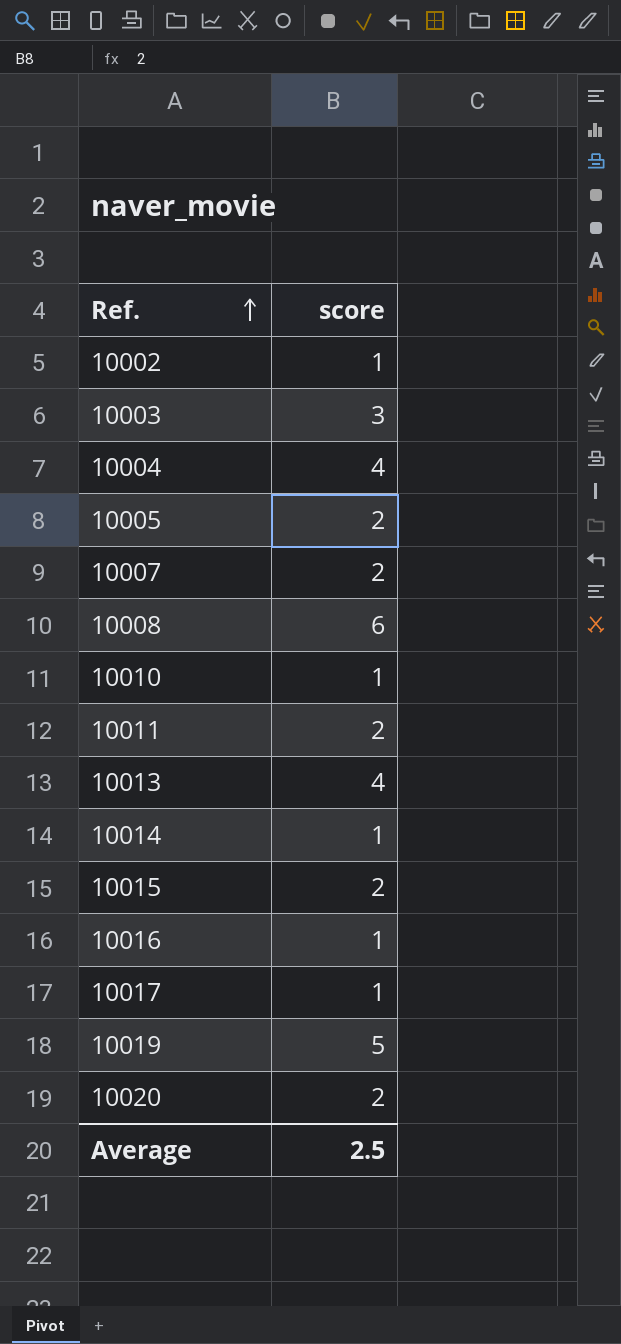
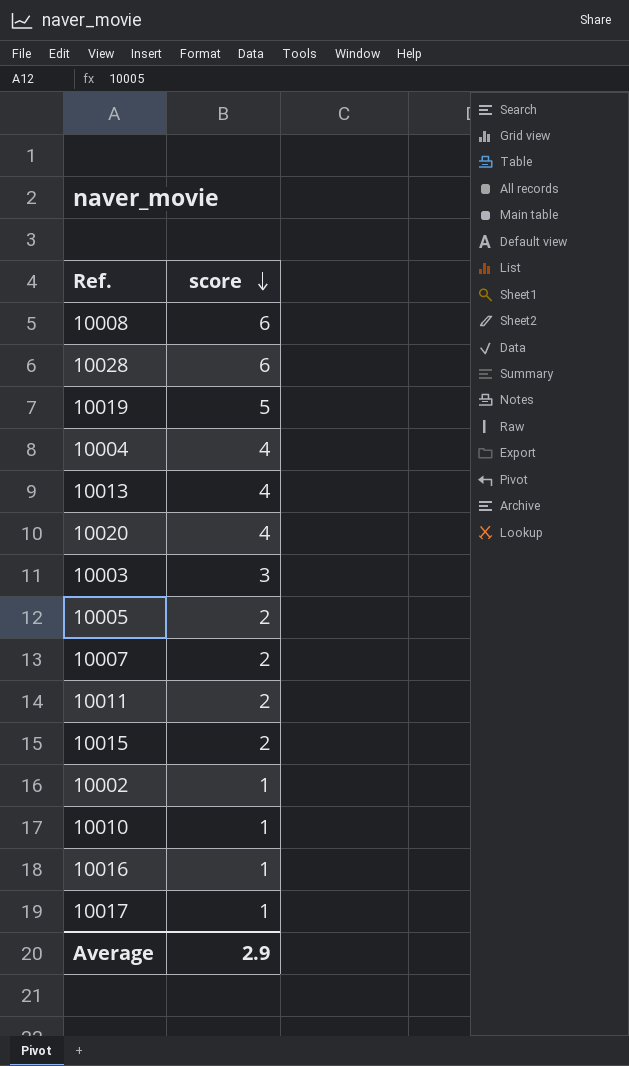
row order: Ref. ascending -> score descending
row 10014: 1 -> none
row 10028: none -> 6
10020 | score: 2 -> 4
Average | score: 2.5 -> 2.9

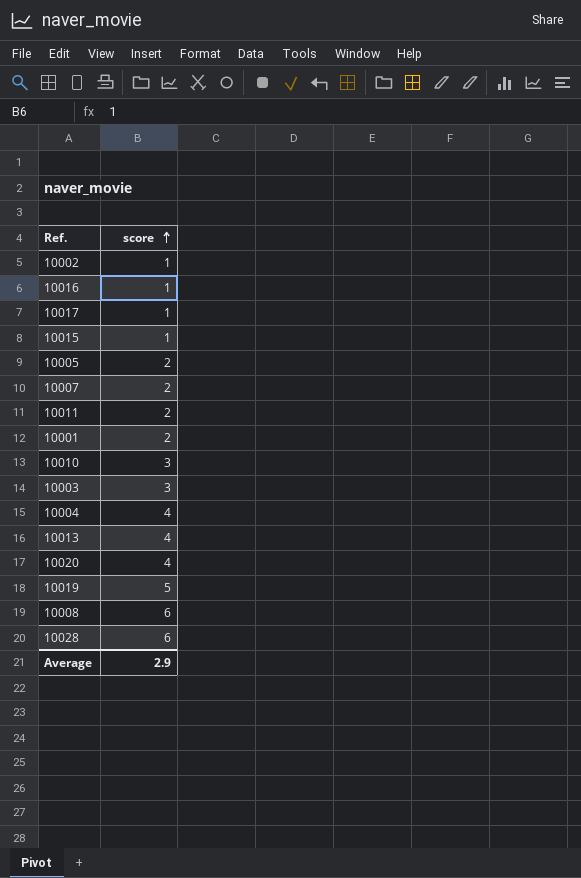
row order: score descending -> score ascending
10015 | score: 2 -> 1
row 10001: none -> 2
10010 | score: 1 -> 3

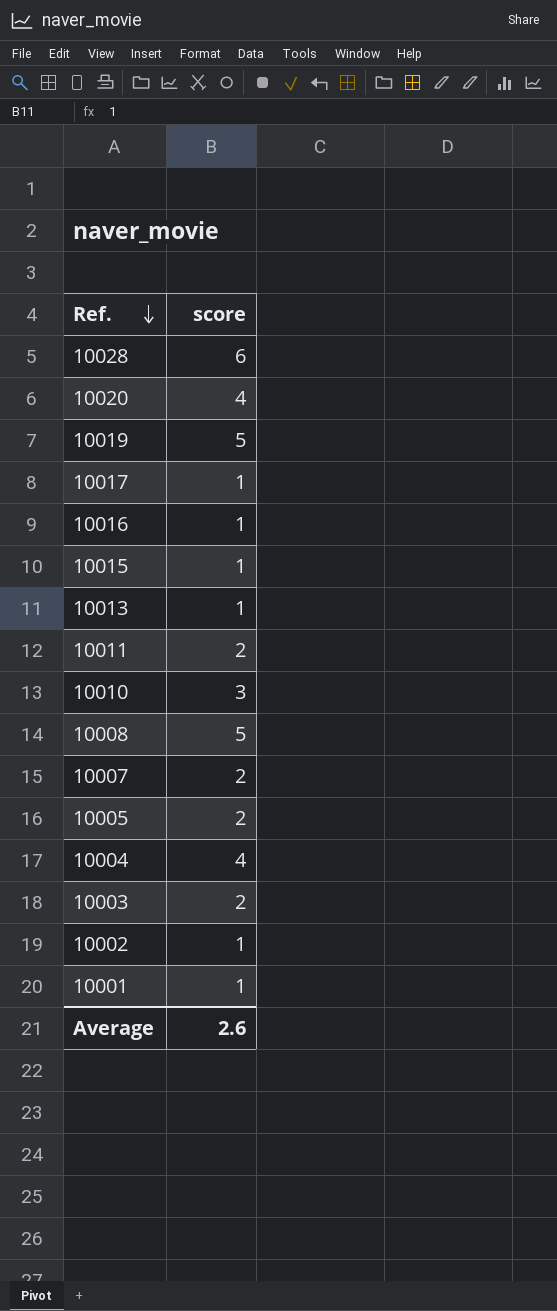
row order: score ascending -> Ref. descending
10013 | score: 4 -> 1
10008 | score: 6 -> 5
10003 | score: 3 -> 2
10001 | score: 2 -> 1
Average | score: 2.9 -> 2.6

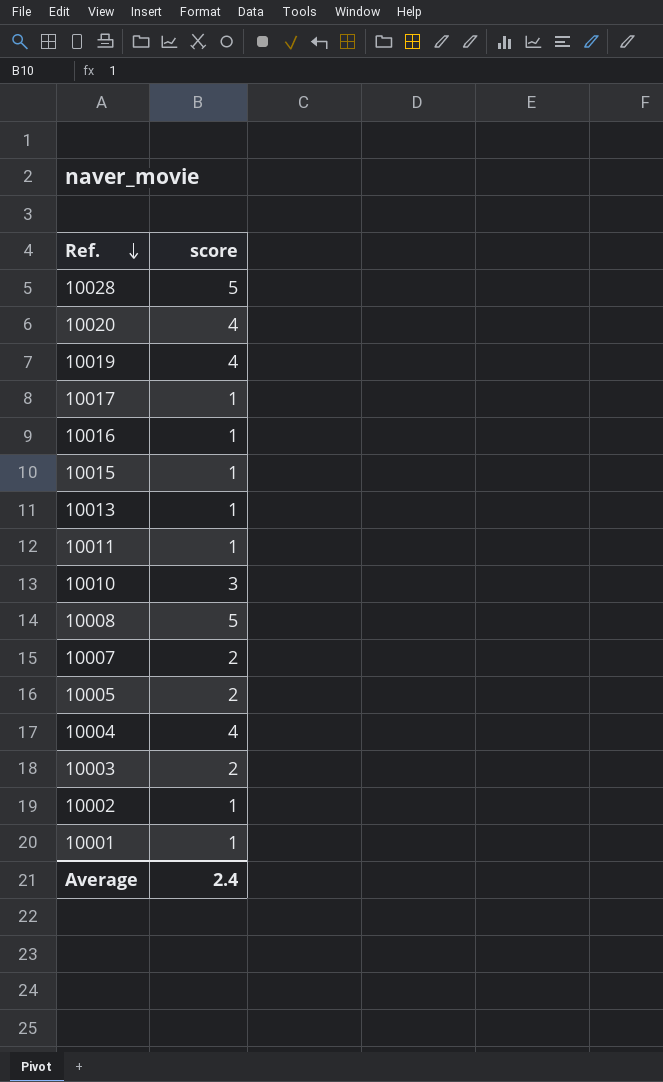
10028 | score: 6 -> 5
10019 | score: 5 -> 4
10011 | score: 2 -> 1
Average | score: 2.6 -> 2.4

